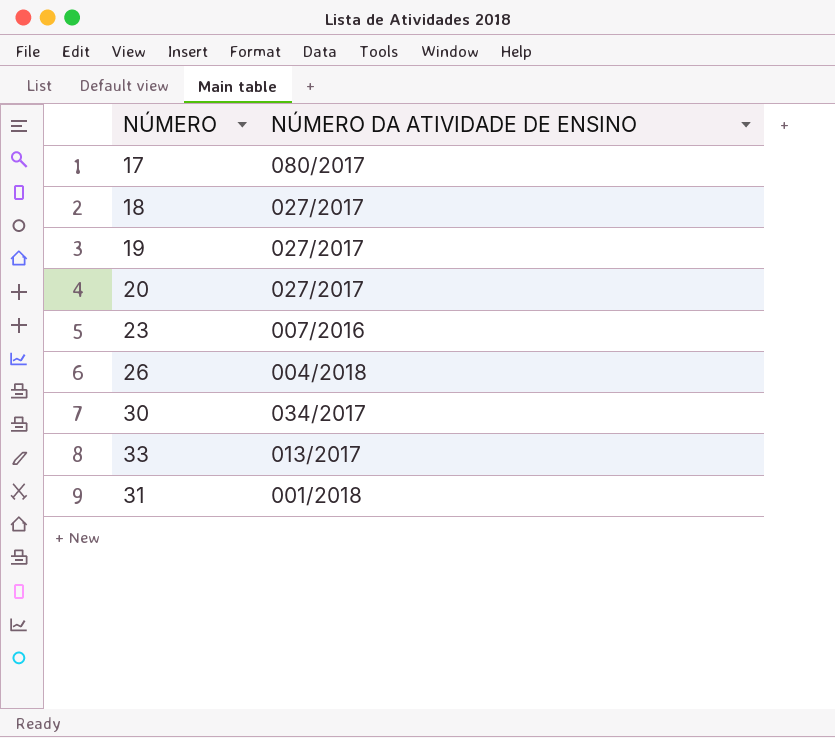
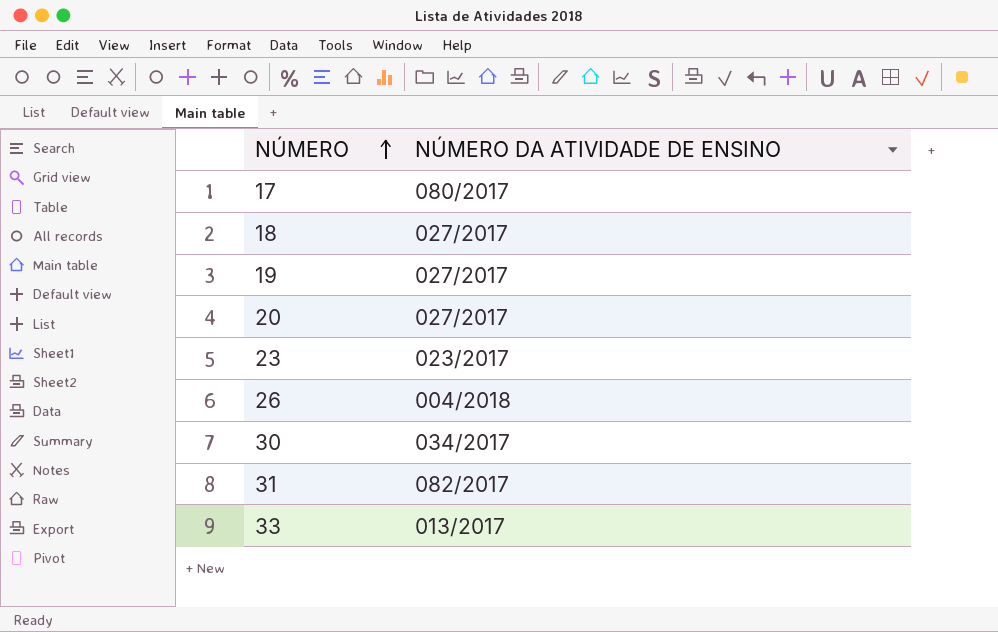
row order: none -> NÚMERO ascending
23 | NÚMERO DA ATIVIDADE DE ENSINO: 007/2016 -> 023/2017
31 | NÚMERO DA ATIVIDADE DE ENSINO: 001/2018 -> 082/2017

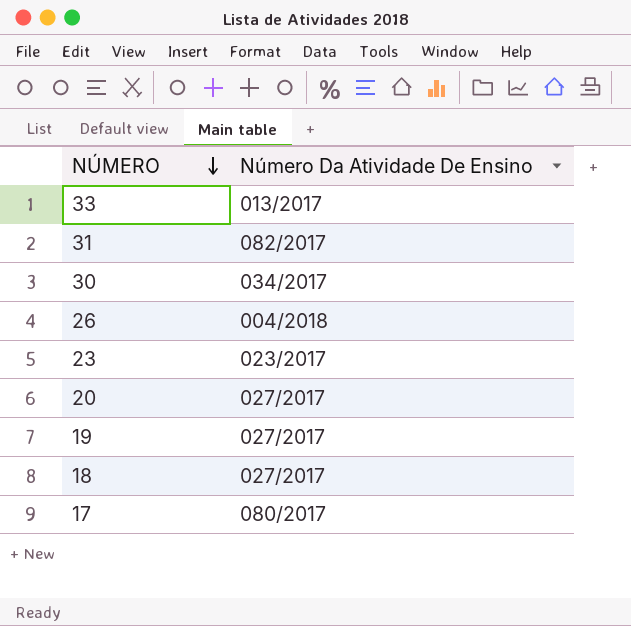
row order: NÚMERO ascending -> NÚMERO descending
column name: NÚMERO DA ATIVIDADE DE ENSINO -> Número Da Atividade De Ensino

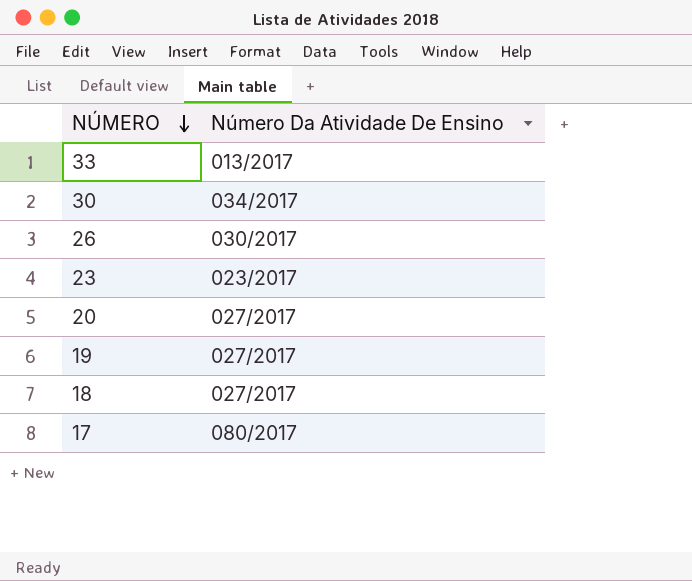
row 31: 082/2017 -> none
26 | Número Da Atividade De Ensino: 004/2018 -> 030/2017

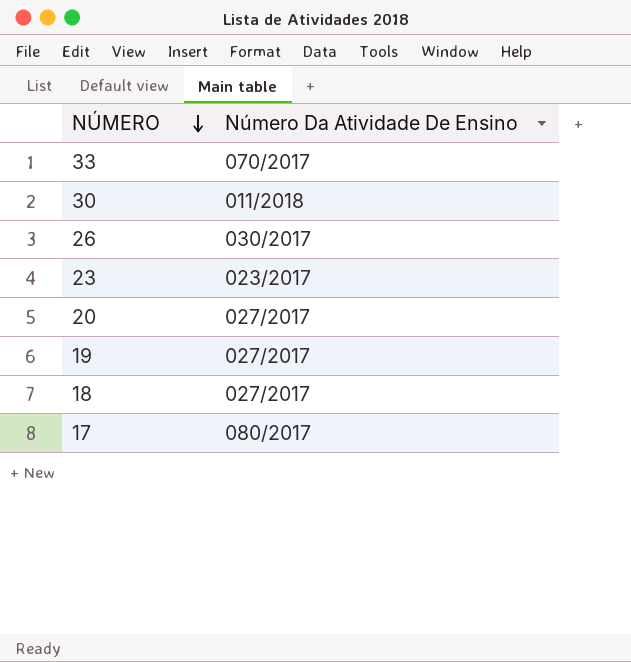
33 | Número Da Atividade De Ensino: 013/2017 -> 070/2017
30 | Número Da Atividade De Ensino: 034/2017 -> 011/2018

